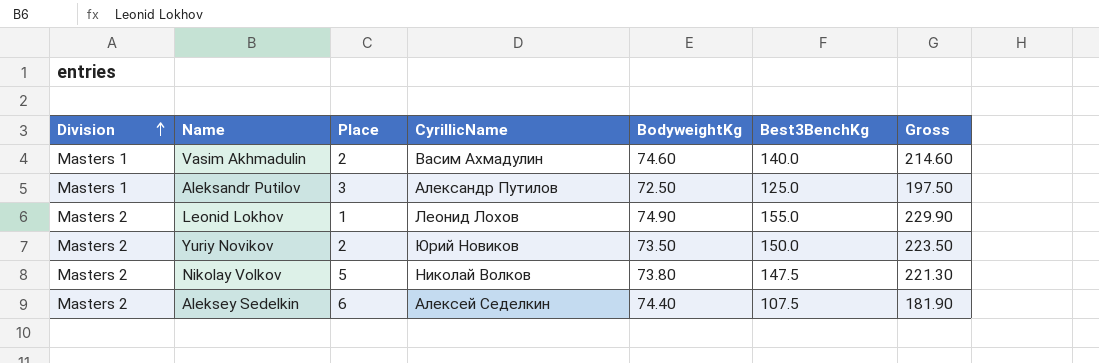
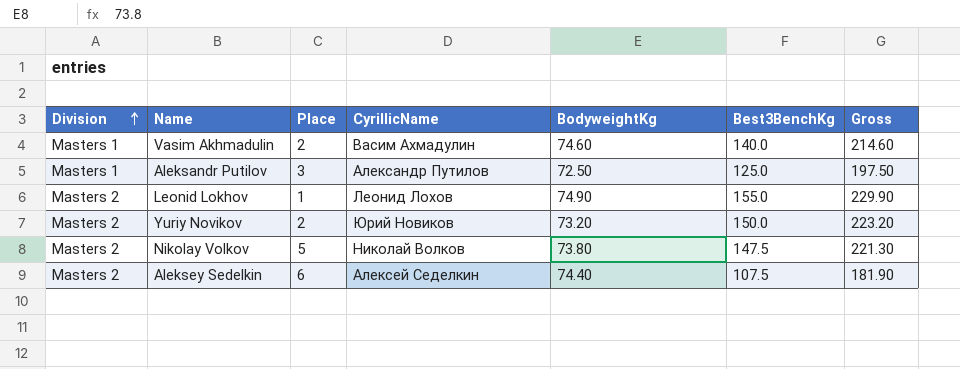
Yuriy Novikov | BodyweightKg: 73.50 -> 73.20
Yuriy Novikov | Gross: 223.50 -> 223.20

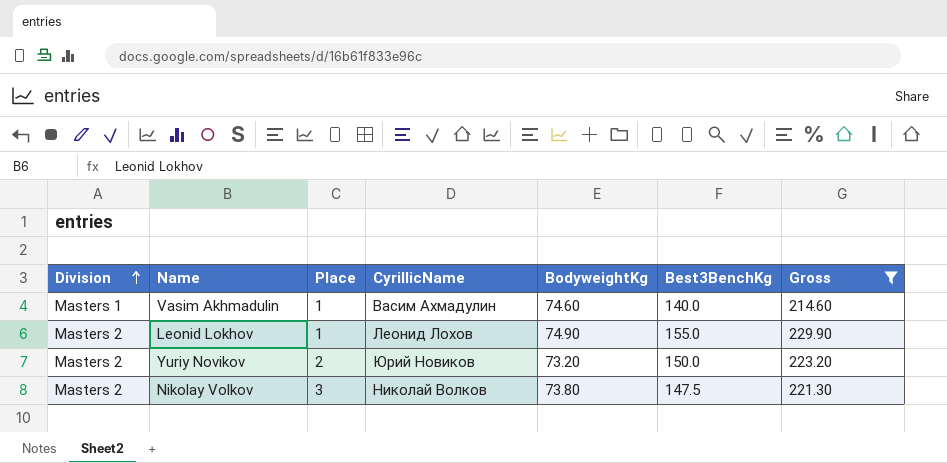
filter: none -> Gross >= 214.60
Vasim Akhmadulin | Place: 2 -> 1
Nikolay Volkov | Place: 5 -> 3

